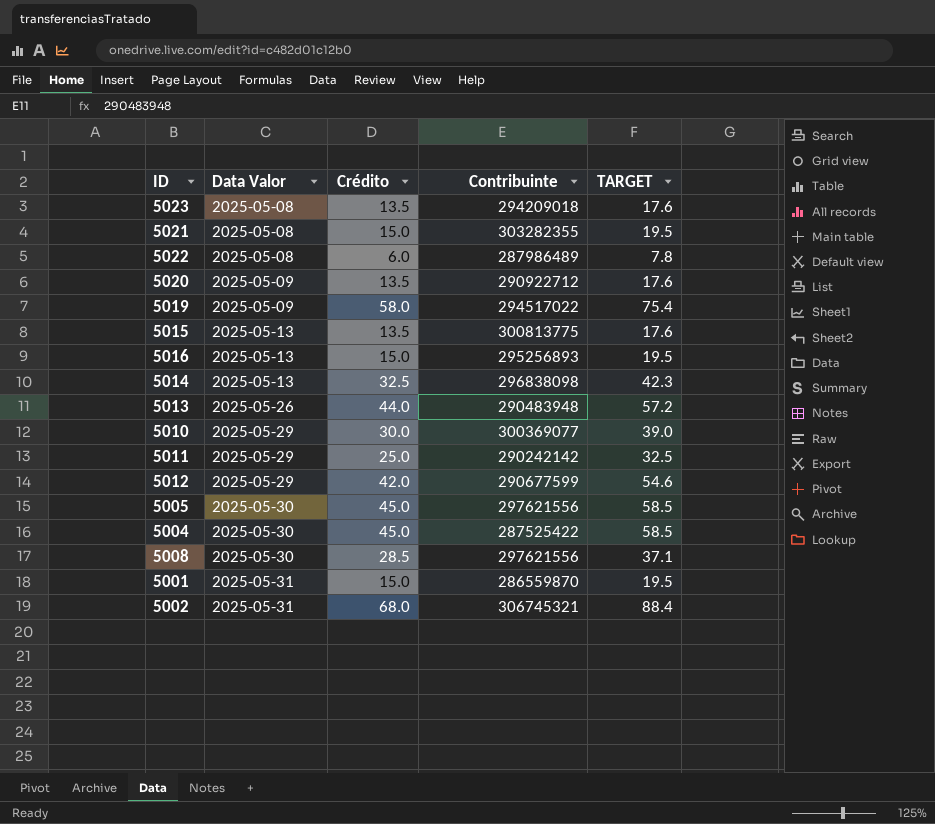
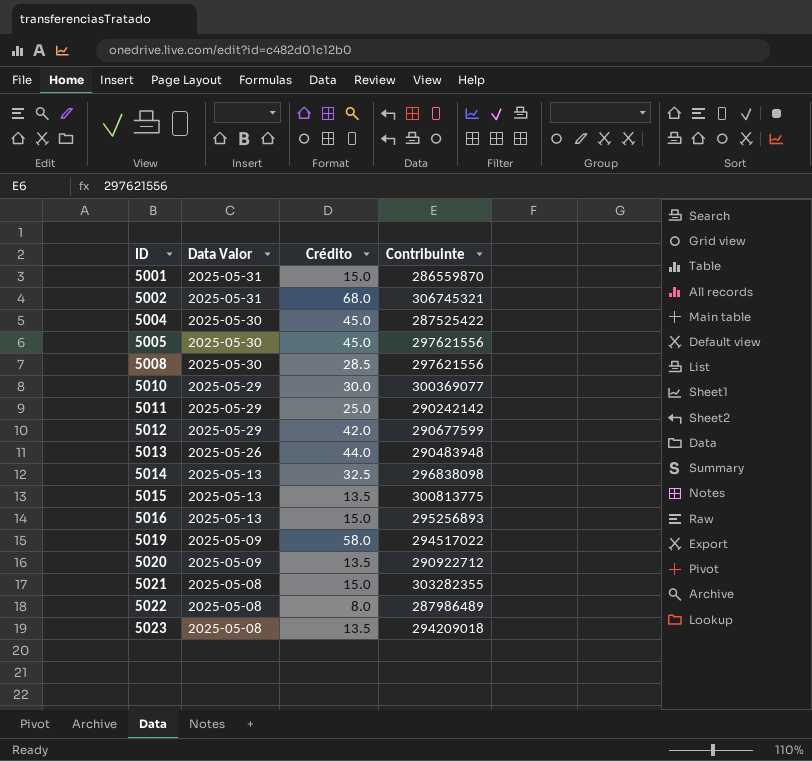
row order: Data Valor ascending -> ID ascending
column TARGET | formula: [Crédito] * 1.3 -> none
5022 | Crédito: 6.0 -> 8.0

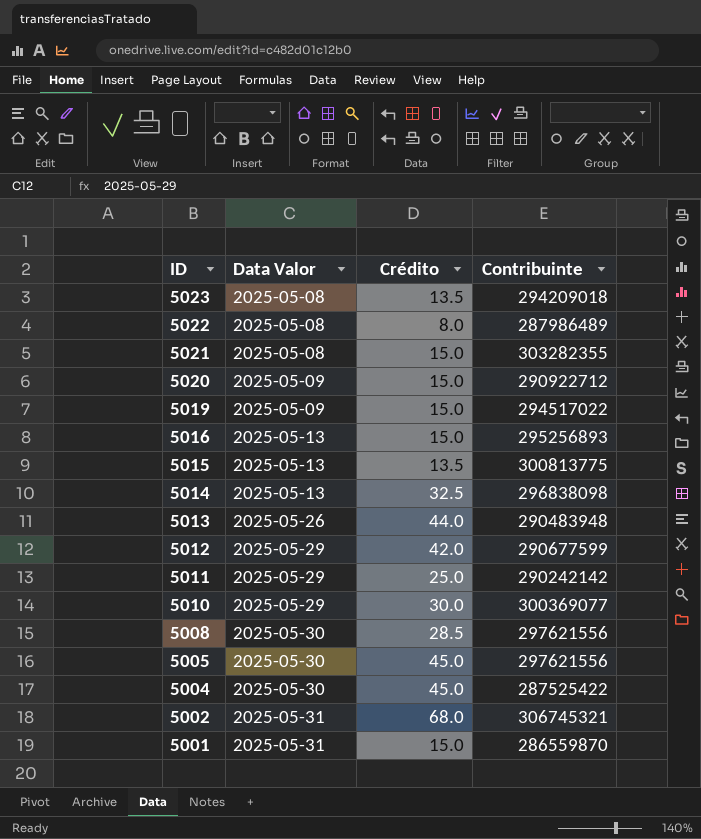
row order: ID ascending -> ID descending
5020 | Crédito: 13.5 -> 15.0
5019 | Crédito: 58.0 -> 15.0

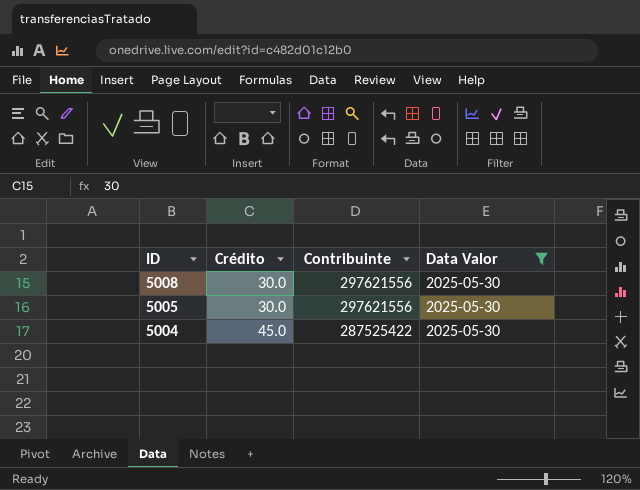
filter: none -> Data Valor = 2025-05-30
column Data Valor | position: 2 -> 4
5008 | Crédito: 28.5 -> 30.0
5005 | Crédito: 45.0 -> 30.0

